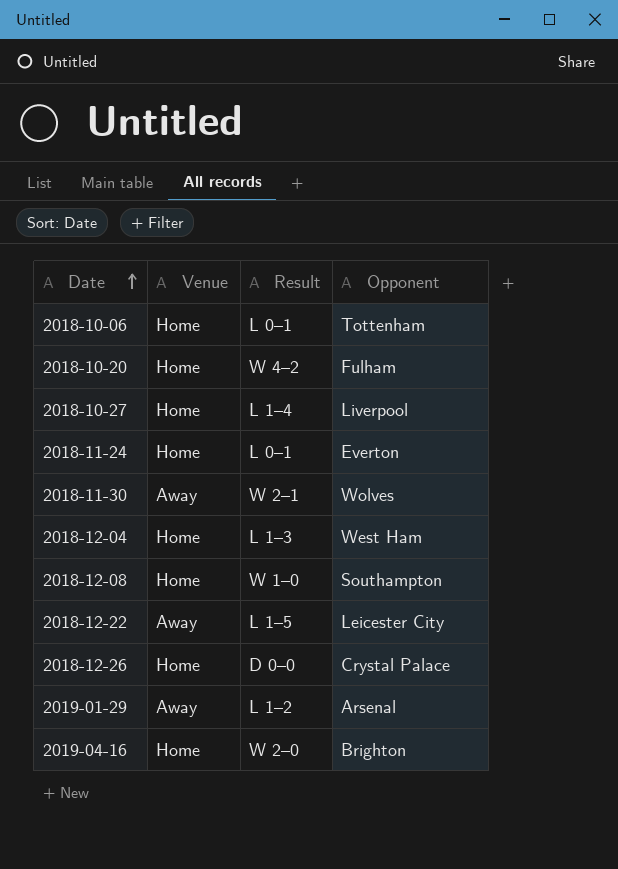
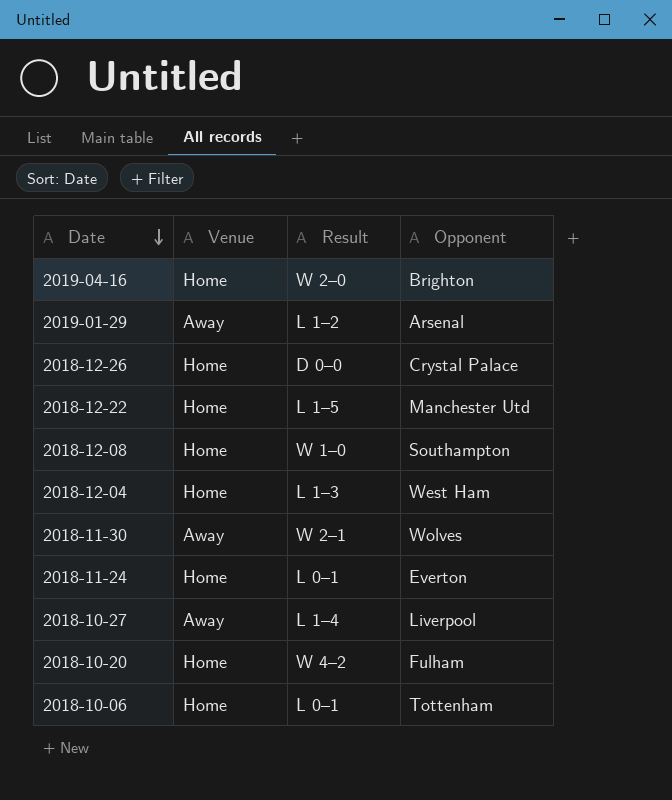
row order: Date ascending -> Date descending
2018-12-22 | Venue: Away -> Home
2018-12-22 | Opponent: Leicester City -> Manchester Utd
2018-10-27 | Venue: Home -> Away

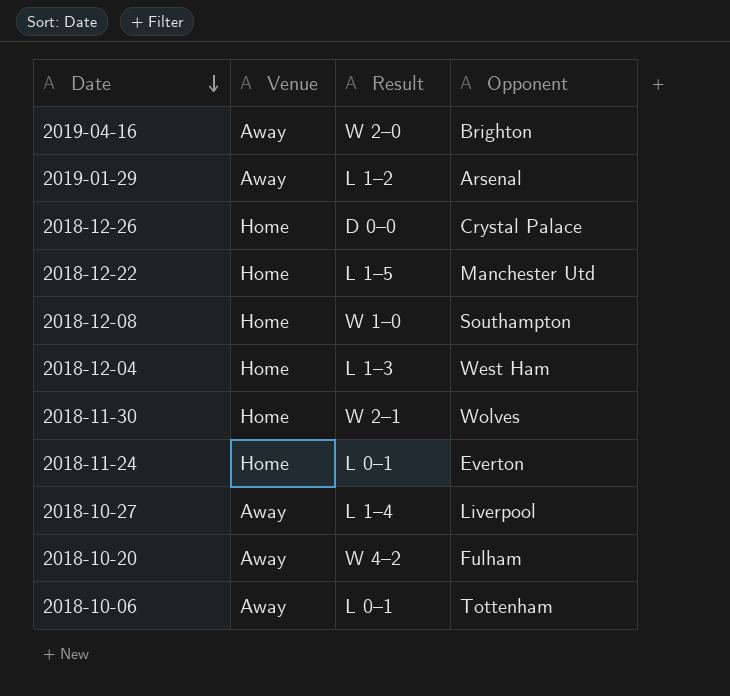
2019-04-16 | Venue: Home -> Away
2018-11-30 | Venue: Away -> Home
2018-10-20 | Venue: Home -> Away
2018-10-06 | Venue: Home -> Away

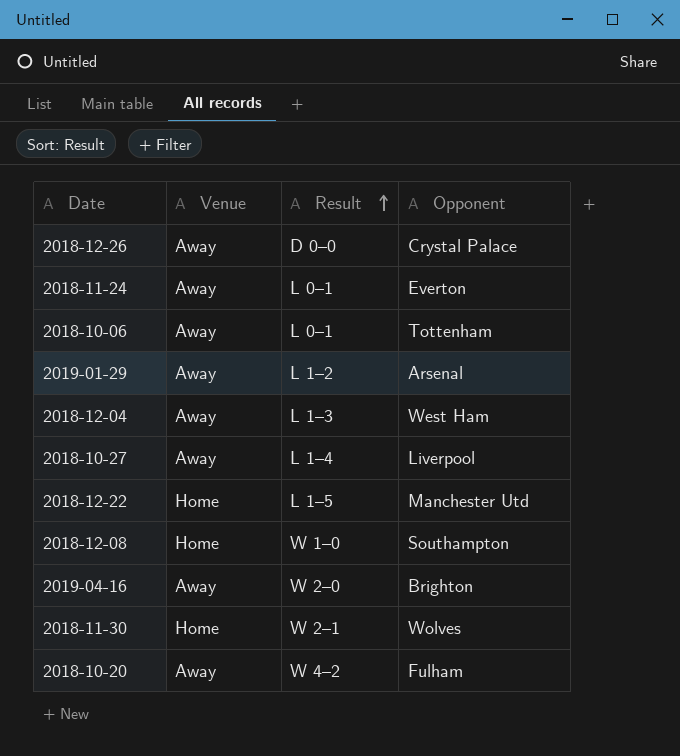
row order: Date descending -> Result ascending
2018-12-26 | Venue: Home -> Away
2018-11-24 | Venue: Home -> Away
2018-12-04 | Venue: Home -> Away

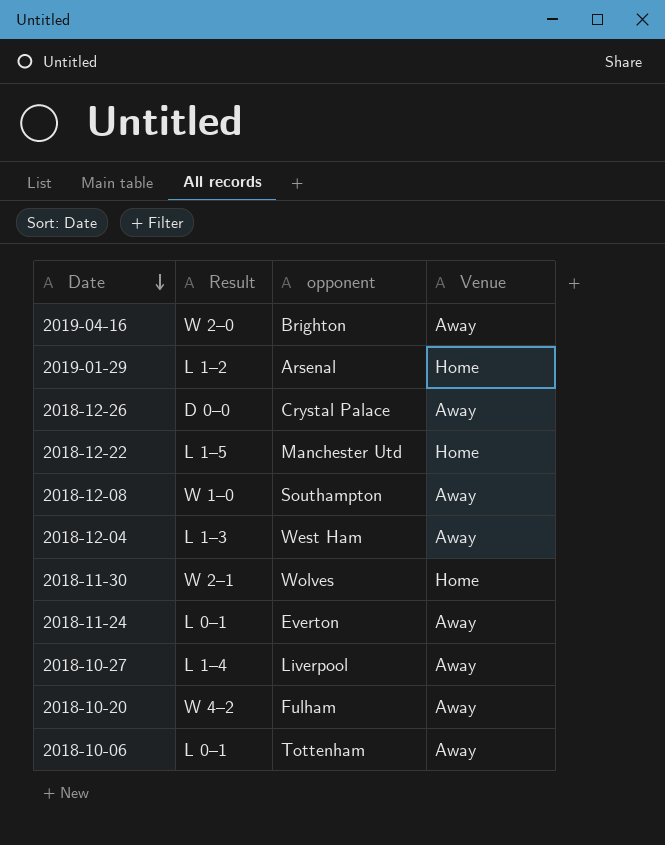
row order: Result ascending -> Date descending
column name: Opponent -> opponent
column Venue | position: 2 -> 4
2019-01-29 | Venue: Away -> Home
2018-12-08 | Venue: Home -> Away

